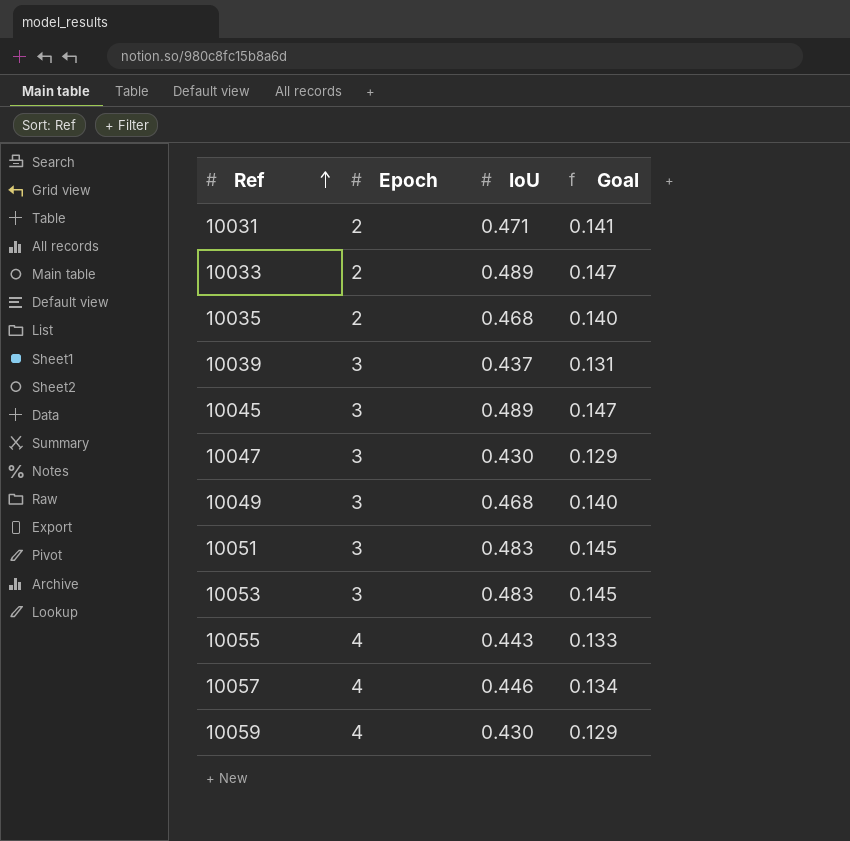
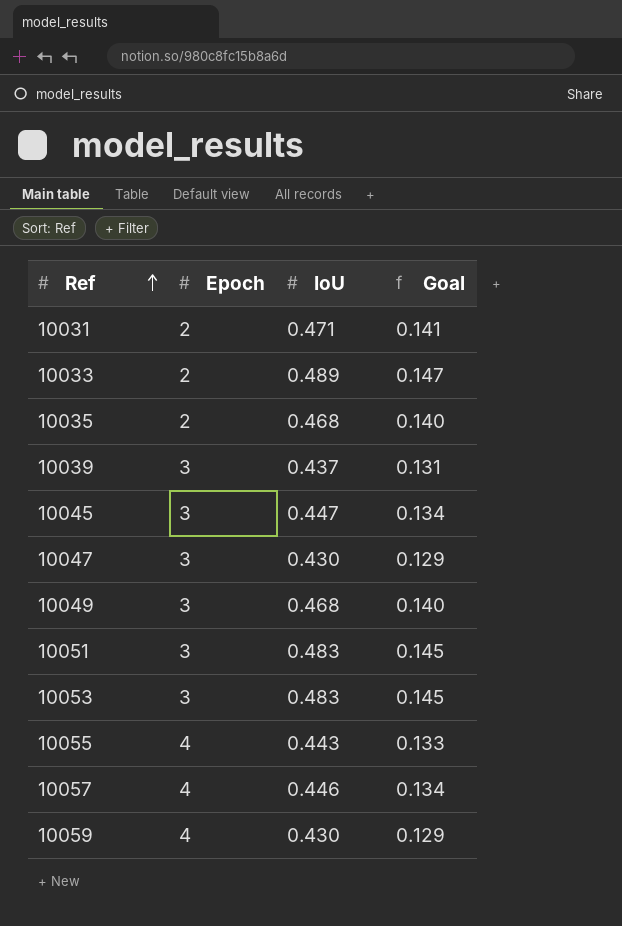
10045 | IoU: 0.489 -> 0.447
10045 | Goal: 0.147 -> 0.134

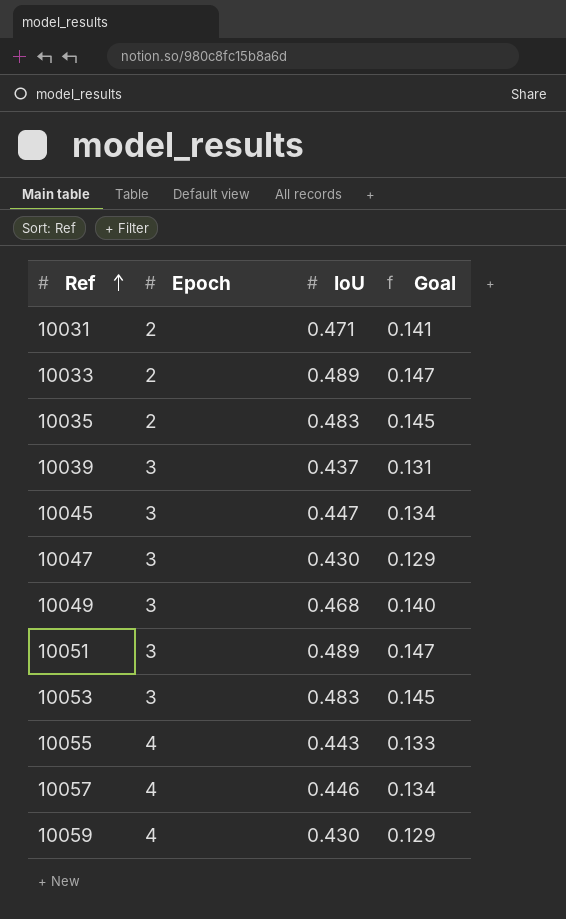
10035 | IoU: 0.468 -> 0.483
10035 | Goal: 0.140 -> 0.145
10051 | IoU: 0.483 -> 0.489
10051 | Goal: 0.145 -> 0.147

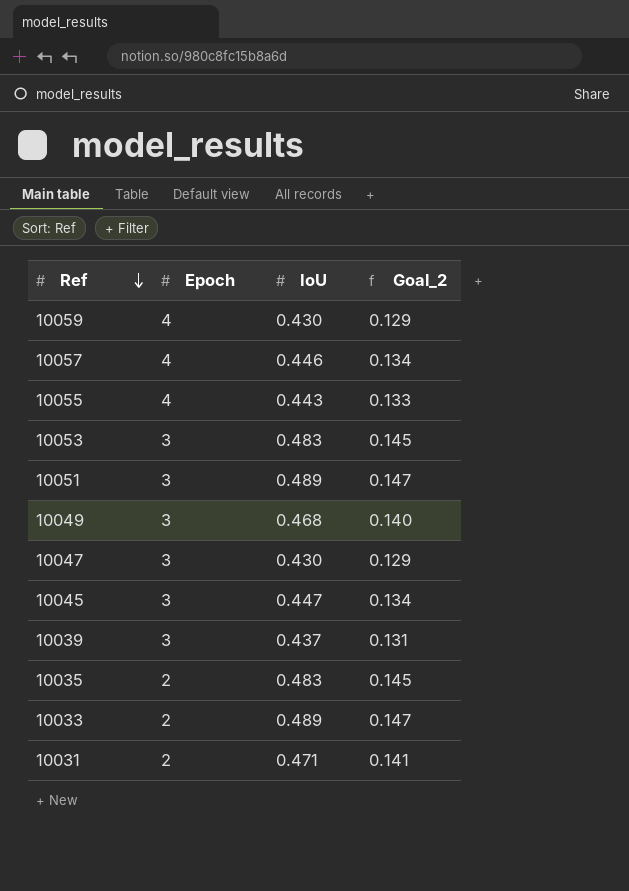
row order: Ref ascending -> Ref descending
column name: Goal -> Goal_2

